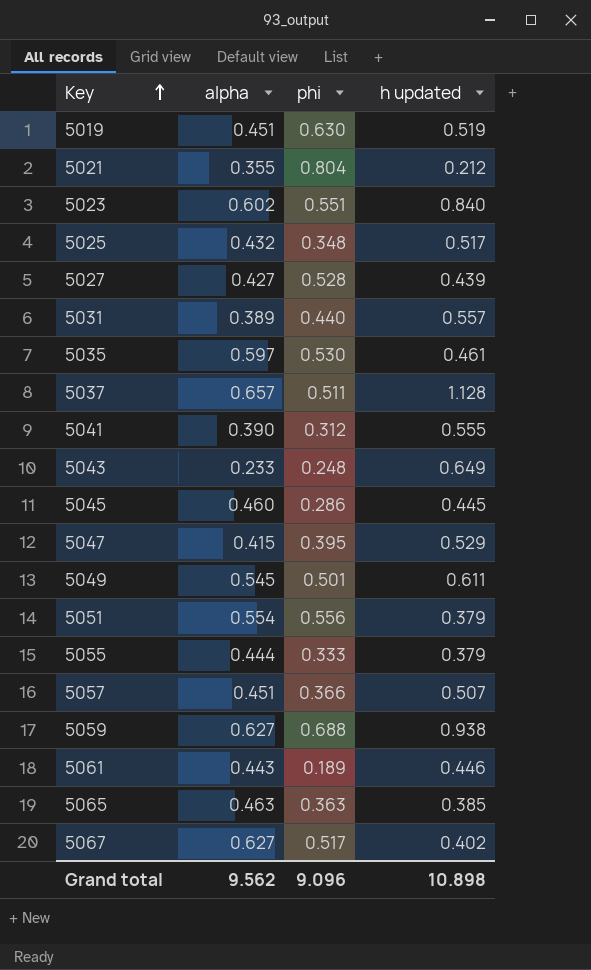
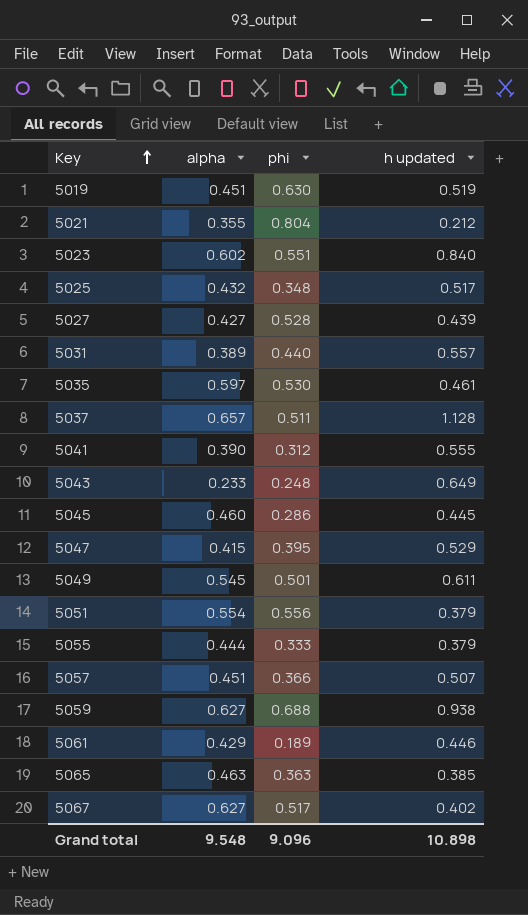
5061 | alpha: 0.443 -> 0.429
Grand total | alpha: 9.562 -> 9.548

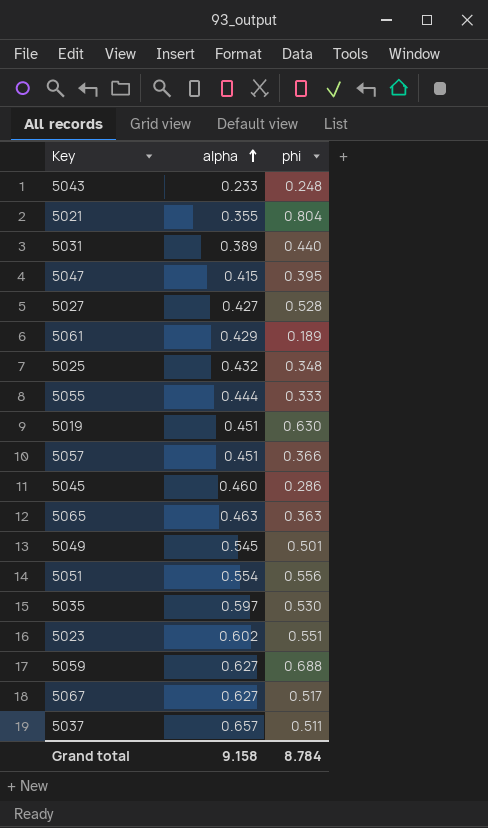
row order: Key ascending -> alpha ascending
column h updated | position: 4 -> none
row 5041: 0.390 | 0.312 | 0.555 -> none
Grand total | alpha: 9.548 -> 9.158
Grand total | phi: 9.096 -> 8.784

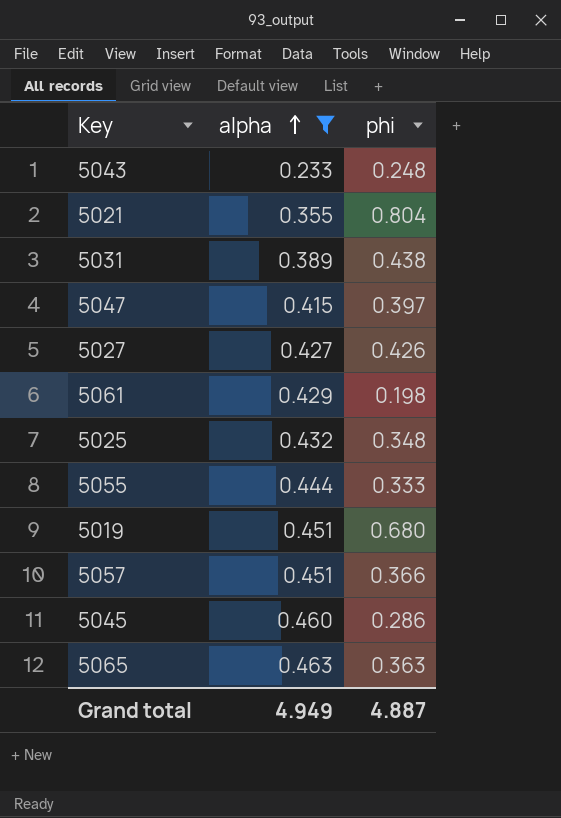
filter: none -> alpha <= 0.463
5031 | phi: 0.440 -> 0.438
5047 | phi: 0.395 -> 0.397
5027 | phi: 0.528 -> 0.426
5061 | phi: 0.189 -> 0.198
5019 | phi: 0.630 -> 0.680
Grand total | alpha: 9.158 -> 4.949
Grand total | phi: 8.784 -> 4.887

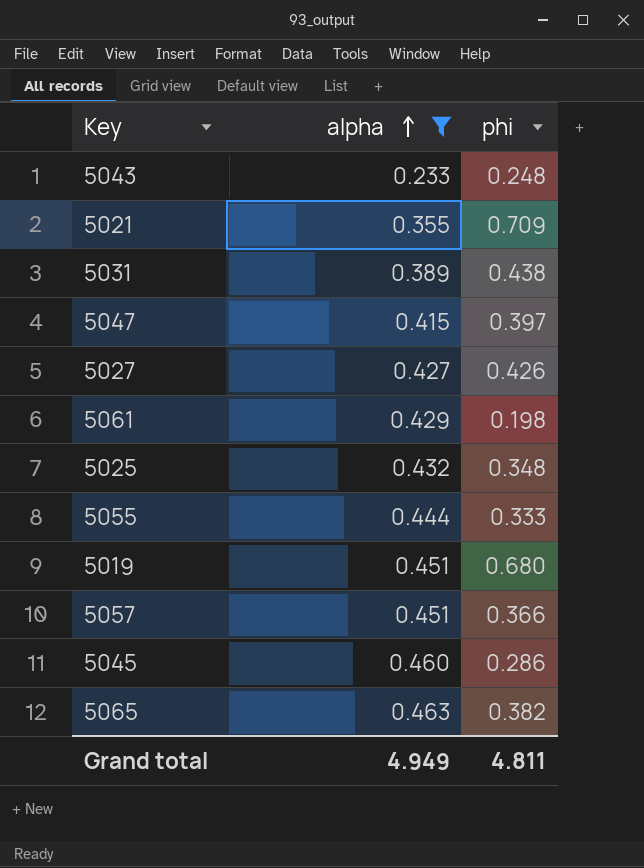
5021 | phi: 0.804 -> 0.709
5065 | phi: 0.363 -> 0.382
Grand total | phi: 4.887 -> 4.811

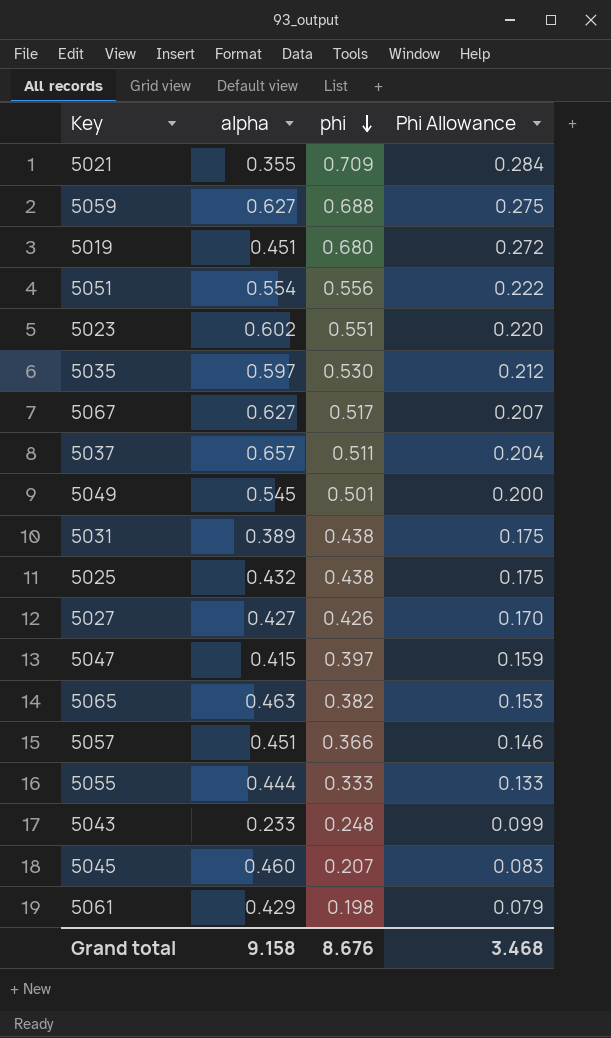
filter: alpha <= 0.463 -> none
row order: alpha ascending -> phi descending
column Phi Allowance | formula: none -> [phi] * 0.4
5025 | phi: 0.348 -> 0.438
5045 | phi: 0.286 -> 0.207
Grand total | alpha: 4.949 -> 9.158
Grand total | phi: 4.811 -> 8.676

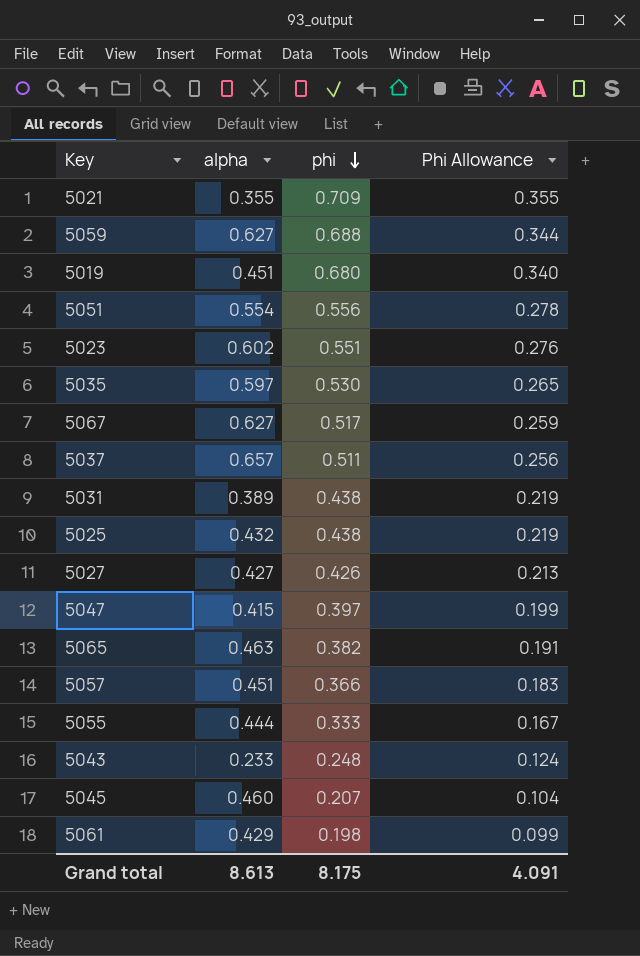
column Phi Allowance | formula: [phi] * 0.4 -> [phi] * 0.5
row 5049: 0.545 | 0.501 | 0.200 -> none
Grand total | alpha: 9.158 -> 8.613
Grand total | phi: 8.676 -> 8.175
Grand total | Phi Allowance: 3.468 -> 4.091

